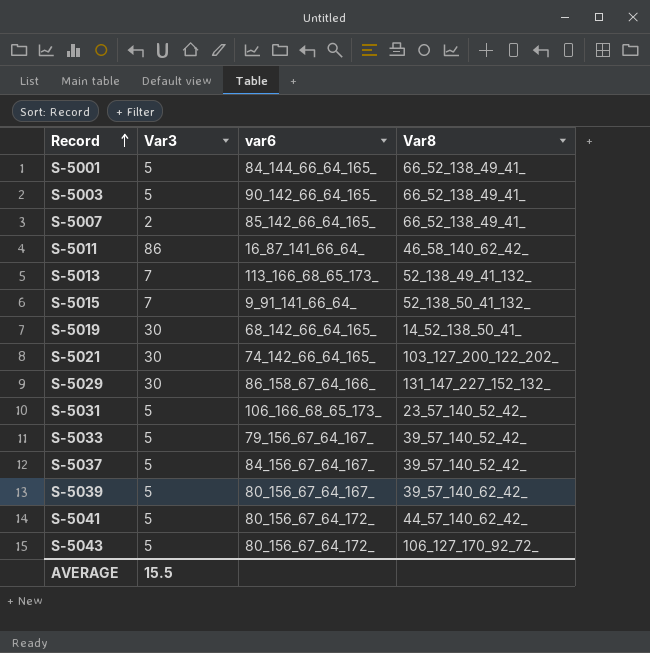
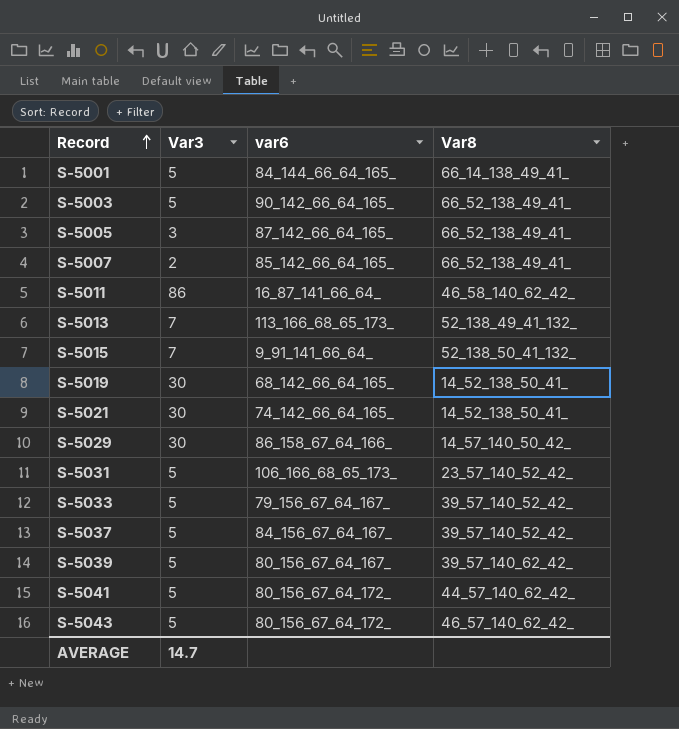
S-5001 | Var8: 66_52_138_49_41_ -> 66_14_138_49_41_
row S-5005: none -> 3 | 87_142_66_64_165_ | 66_52_138_49_41_
S-5021 | Var8: 103_127_200_122_202_ -> 14_52_138_50_41_
S-5029 | Var8: 131_147_227_152_132_ -> 14_57_140_50_42_
S-5043 | Var8: 106_127_170_92_72_ -> 46_57_140_62_42_
AVERAGE | Var3: 15.5 -> 14.7

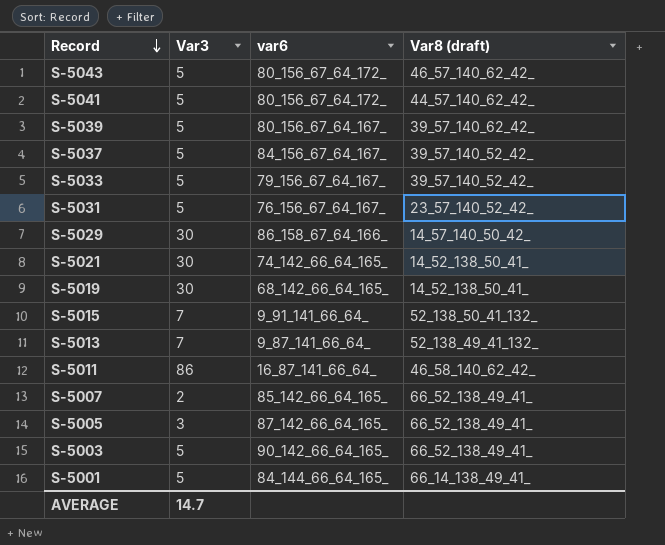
row order: Record ascending -> Record descending
column name: Var8 -> Var8 (draft)
S-5031 | var6: 106_166_68_65_173_ -> 76_156_67_64_167_
S-5013 | var6: 113_166_68_65_173_ -> 9_87_141_66_64_

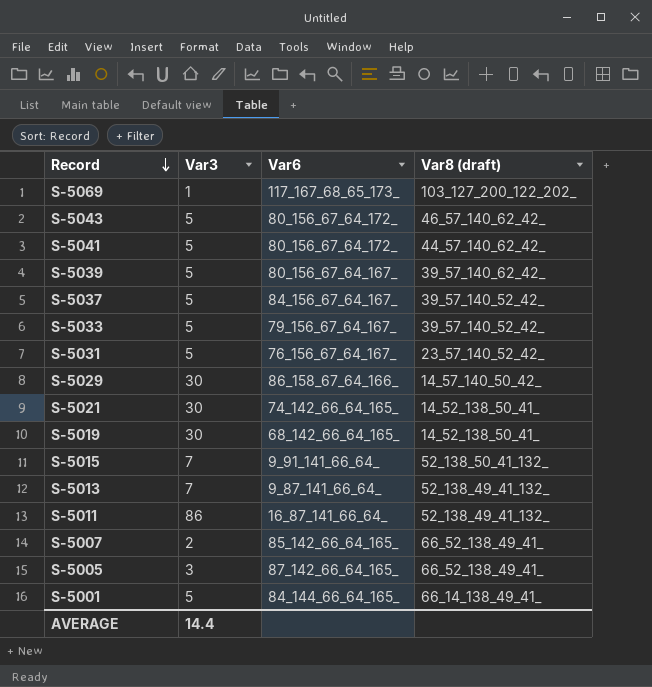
column name: var6 -> Var6
row S-5003: 5 | 90_142_66_64_165_ | 66_52_138_49_41_ -> none
row S-5069: none -> 1 | 117_167_68_65_173_ | 103_127_200_122_202_
S-5011 | Var8 (draft): 46_58_140_62_42_ -> 52_138_49_41_132_
AVERAGE | Var3: 14.7 -> 14.4

